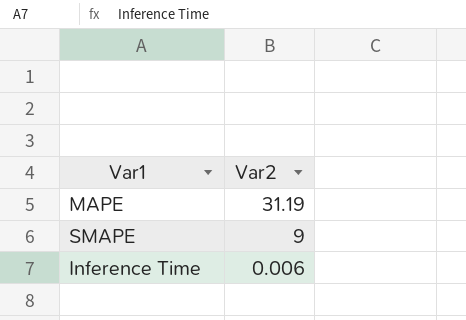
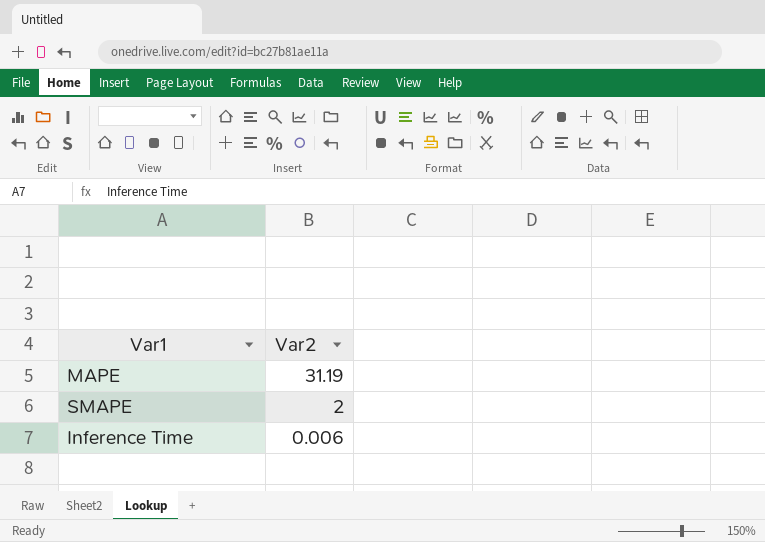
SMAPE | Var2: 9 -> 2

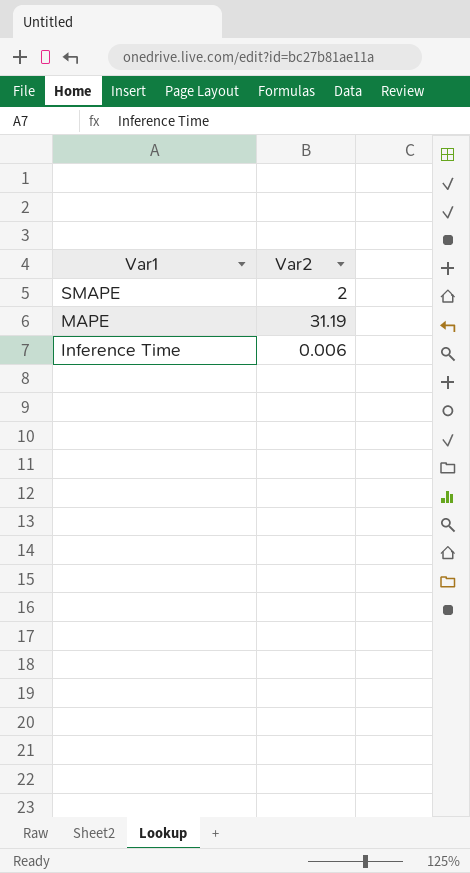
row order: Var2 descending -> Var1 descending

